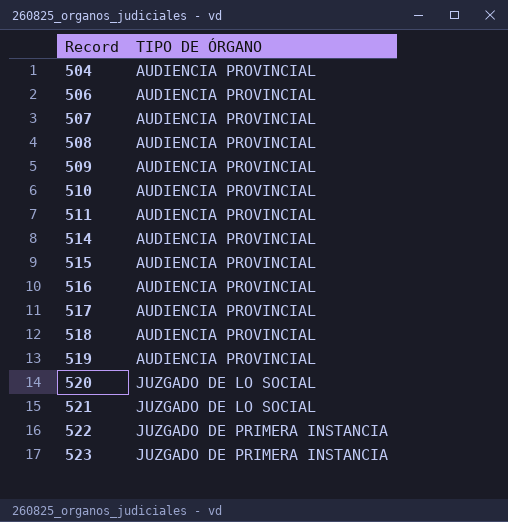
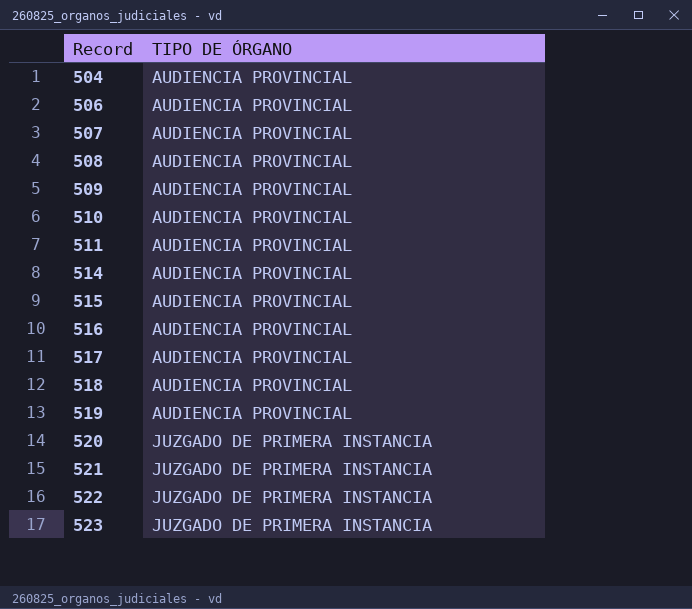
520 | TIPO DE ÓRGANO: JUZGADO DE LO SOCIAL -> JUZGADO DE PRIMERA INSTANCIA
521 | TIPO DE ÓRGANO: JUZGADO DE LO SOCIAL -> JUZGADO DE PRIMERA INSTANCIA

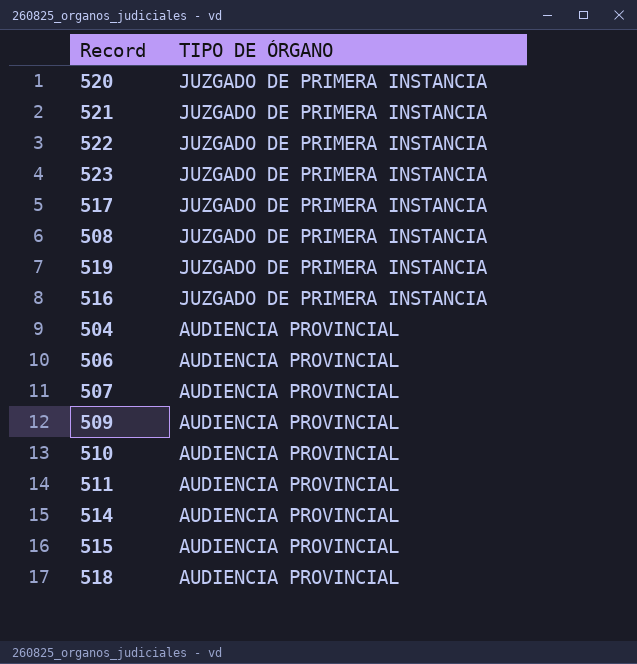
row order: Record ascending -> TIPO DE ÓRGANO descending
517 | TIPO DE ÓRGANO: AUDIENCIA PROVINCIAL -> JUZGADO DE PRIMERA INSTANCIA
508 | TIPO DE ÓRGANO: AUDIENCIA PROVINCIAL -> JUZGADO DE PRIMERA INSTANCIA
519 | TIPO DE ÓRGANO: AUDIENCIA PROVINCIAL -> JUZGADO DE PRIMERA INSTANCIA
516 | TIPO DE ÓRGANO: AUDIENCIA PROVINCIAL -> JUZGADO DE PRIMERA INSTANCIA

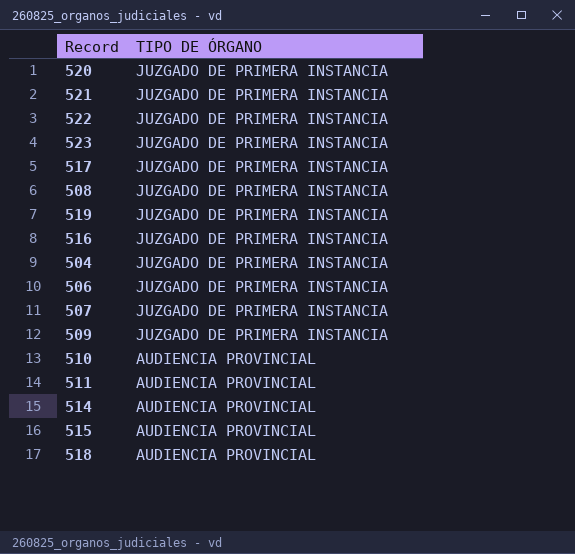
504 | TIPO DE ÓRGANO: AUDIENCIA PROVINCIAL -> JUZGADO DE PRIMERA INSTANCIA
506 | TIPO DE ÓRGANO: AUDIENCIA PROVINCIAL -> JUZGADO DE PRIMERA INSTANCIA
507 | TIPO DE ÓRGANO: AUDIENCIA PROVINCIAL -> JUZGADO DE PRIMERA INSTANCIA
509 | TIPO DE ÓRGANO: AUDIENCIA PROVINCIAL -> JUZGADO DE PRIMERA INSTANCIA

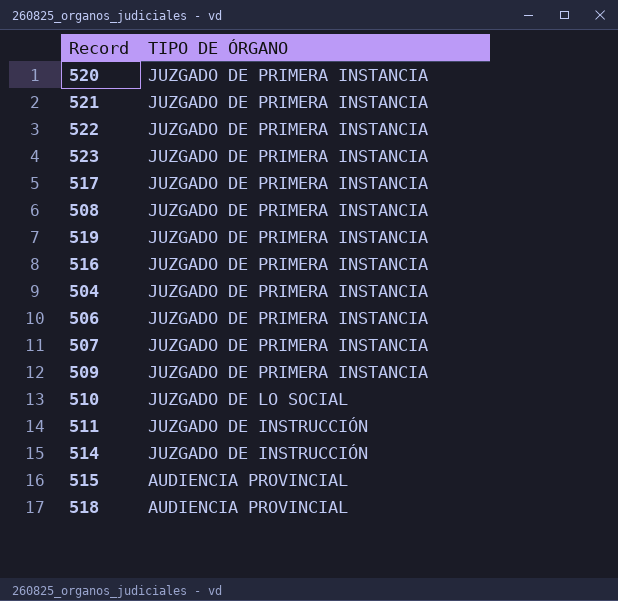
510 | TIPO DE ÓRGANO: AUDIENCIA PROVINCIAL -> JUZGADO DE LO SOCIAL
511 | TIPO DE ÓRGANO: AUDIENCIA PROVINCIAL -> JUZGADO DE INSTRUCCIÓN
514 | TIPO DE ÓRGANO: AUDIENCIA PROVINCIAL -> JUZGADO DE INSTRUCCIÓN

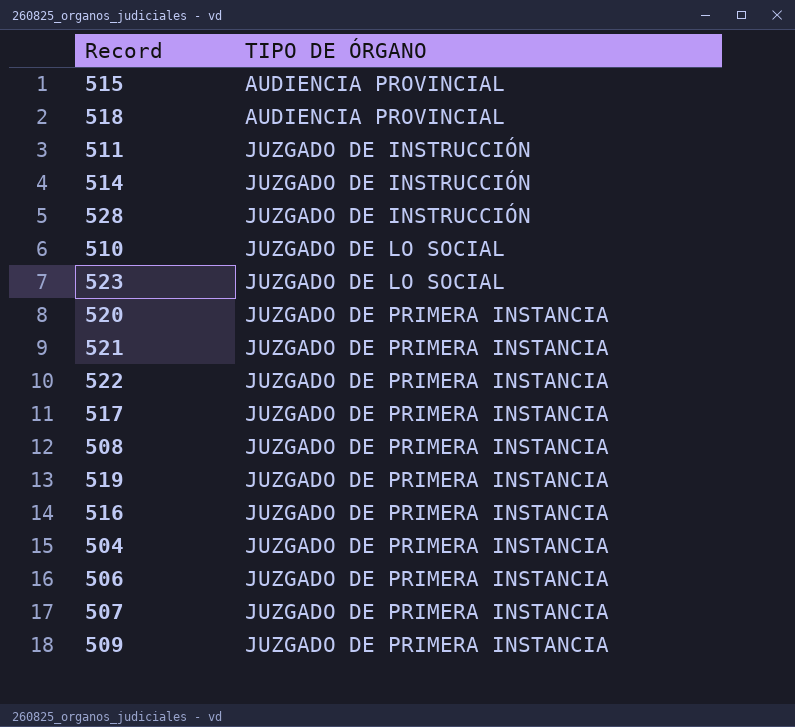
row order: TIPO DE ÓRGANO descending -> TIPO DE ÓRGANO ascending
row 528: none -> JUZGADO DE INSTRUCCIÓN
523 | TIPO DE ÓRGANO: JUZGADO DE PRIMERA INSTANCIA -> JUZGADO DE LO SOCIAL

